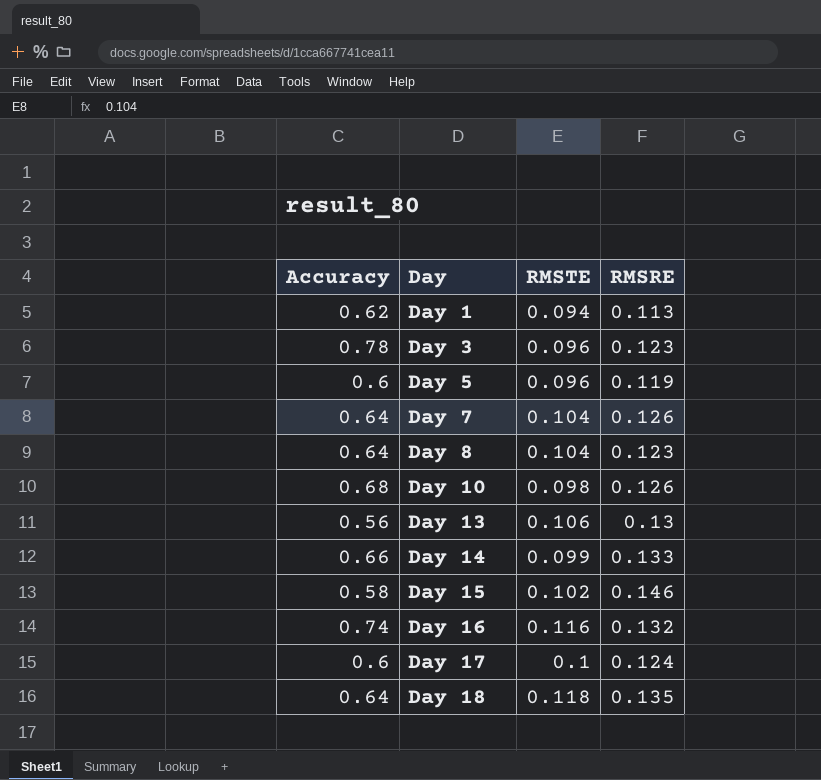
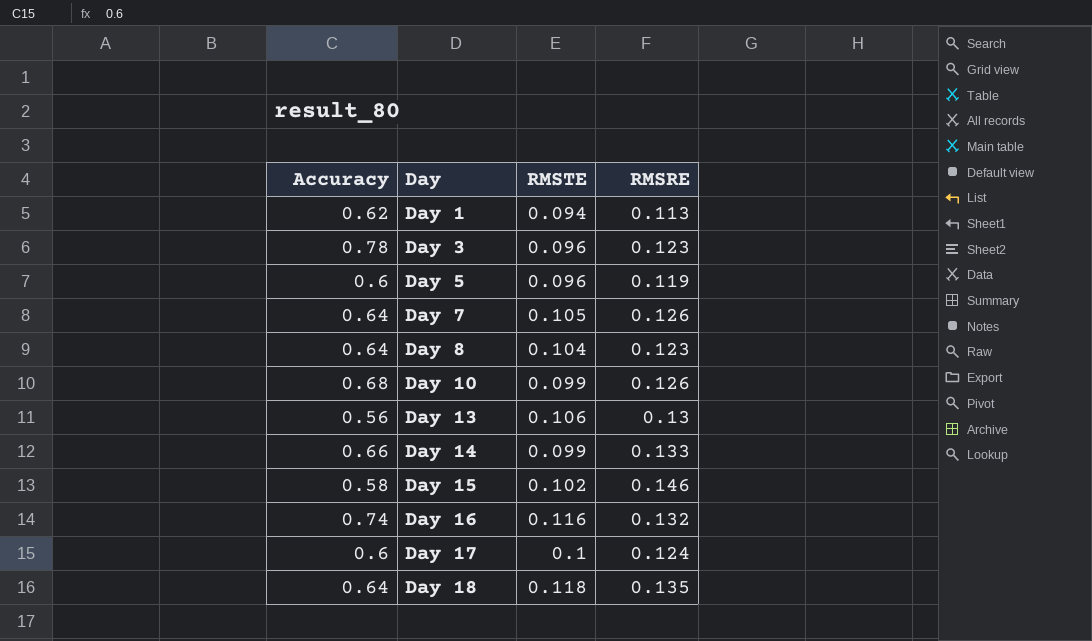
Day 7 | RMSTE: 0.104 -> 0.105
Day 10 | RMSTE: 0.098 -> 0.099

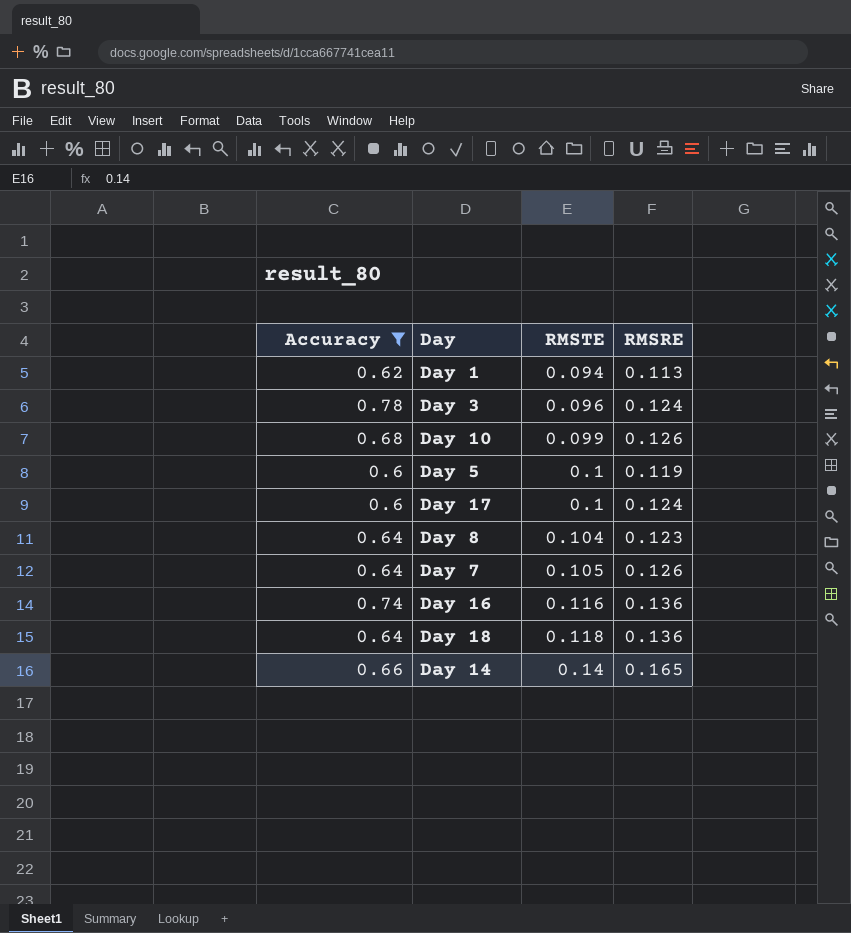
filter: none -> Accuracy >= 0.6
row order: Day ascending -> RMSTE ascending
Day 3 | RMSRE: 0.123 -> 0.124
Day 5 | RMSTE: 0.096 -> 0.1
Day 16 | RMSRE: 0.132 -> 0.136
Day 18 | RMSRE: 0.135 -> 0.136
Day 14 | RMSTE: 0.099 -> 0.14
Day 14 | RMSRE: 0.133 -> 0.165

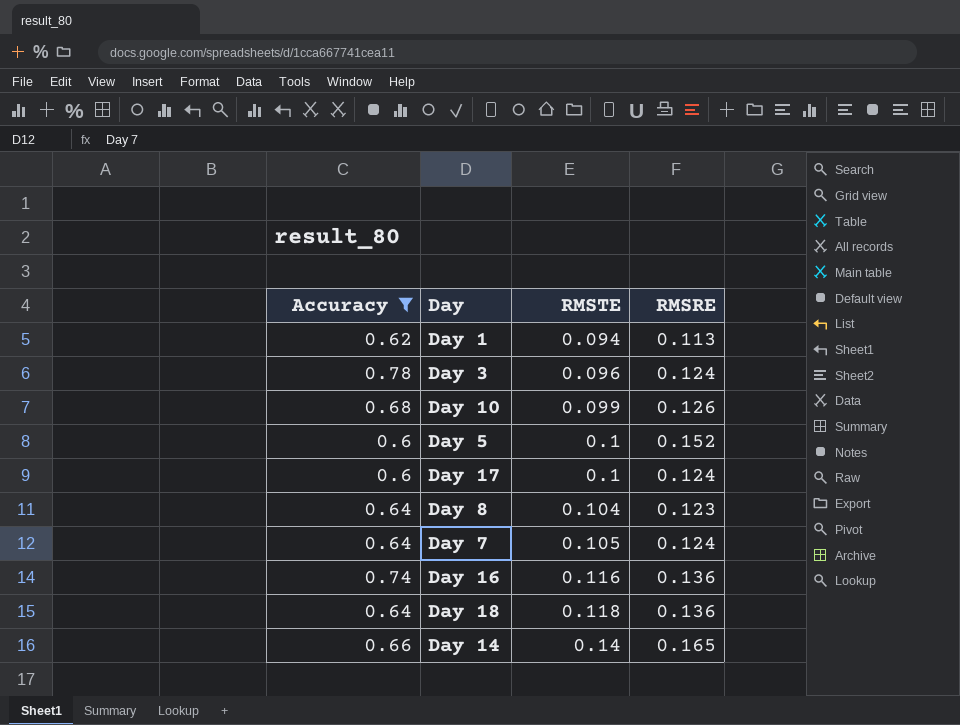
Day 5 | RMSRE: 0.119 -> 0.152
Day 7 | RMSRE: 0.126 -> 0.124

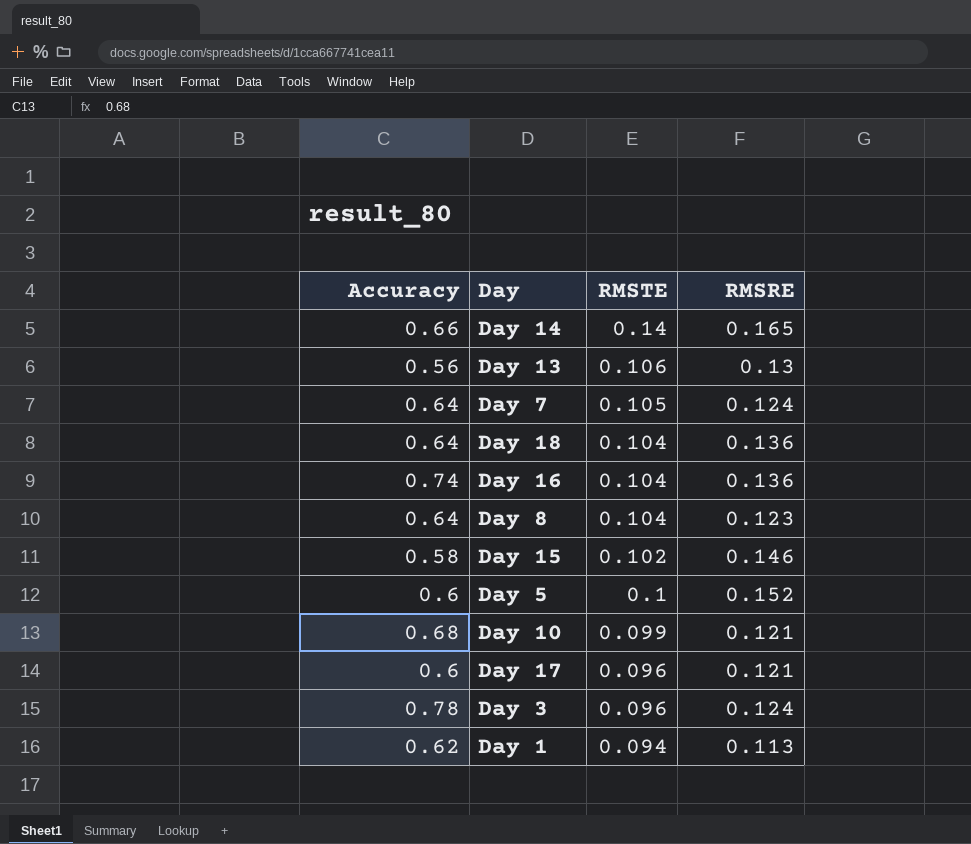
filter: Accuracy >= 0.6 -> none
row order: RMSTE ascending -> RMSTE descending
Day 18 | RMSTE: 0.118 -> 0.104
Day 16 | RMSTE: 0.116 -> 0.104
Day 10 | RMSRE: 0.126 -> 0.121
Day 17 | RMSTE: 0.1 -> 0.096
Day 17 | RMSRE: 0.124 -> 0.121

